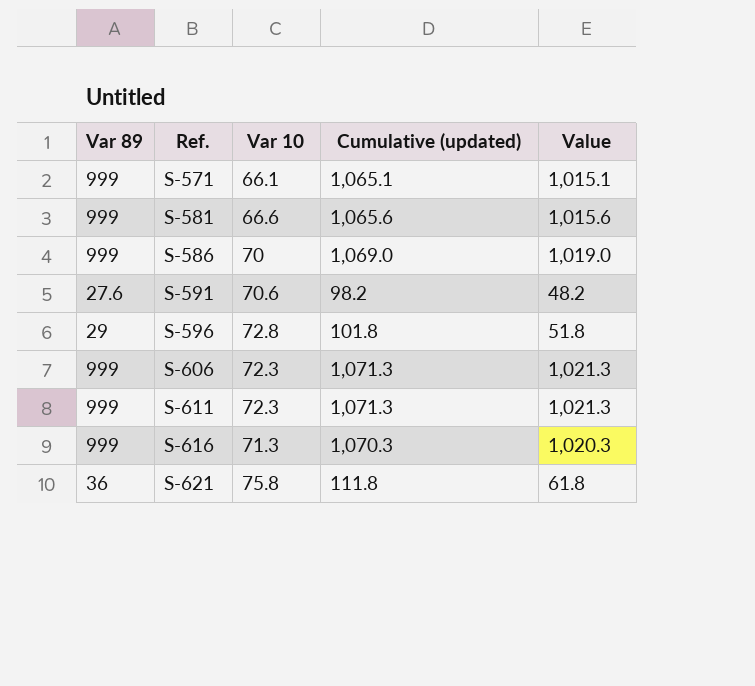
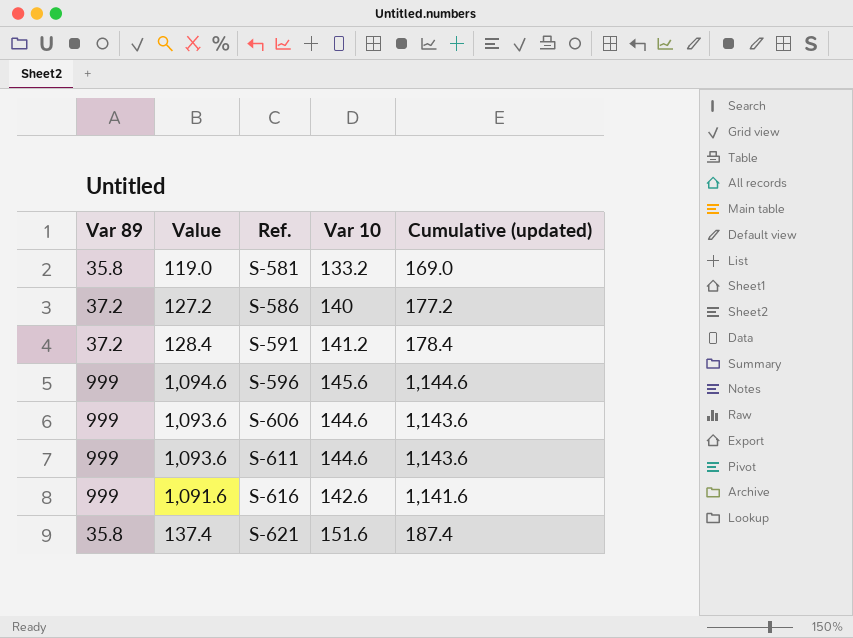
column Value | position: 5 -> 2
row S-571: 999 | 66.1 | 1,065.1 | 1,015.1 -> none
S-581 | Var 89: 999 -> 35.8
S-581 | Value: 1,015.6 -> 119.0
S-581 | Var 10: 66.6 -> 133.2
S-581 | Cumulative (updated): 1,065.6 -> 169.0
S-586 | Var 89: 999 -> 37.2
S-586 | Value: 1,019.0 -> 127.2
S-586 | Var 10: 70 -> 140
S-586 | Cumulative (updated): 1,069.0 -> 177.2
S-591 | Var 89: 27.6 -> 37.2
S-591 | Value: 48.2 -> 128.4
S-591 | Var 10: 70.6 -> 141.2
S-591 | Cumulative (updated): 98.2 -> 178.4
S-596 | Var 89: 29 -> 999
S-596 | Value: 51.8 -> 1,094.6
S-596 | Var 10: 72.8 -> 145.6
S-596 | Cumulative (updated): 101.8 -> 1,144.6
S-606 | Value: 1,021.3 -> 1,093.6
S-606 | Var 10: 72.3 -> 144.6
S-606 | Cumulative (updated): 1,071.3 -> 1,143.6
S-611 | Value: 1,021.3 -> 1,093.6
S-611 | Var 10: 72.3 -> 144.6
S-611 | Cumulative (updated): 1,071.3 -> 1,143.6
S-616 | Value: 1,020.3 -> 1,091.6
S-616 | Var 10: 71.3 -> 142.6
S-616 | Cumulative (updated): 1,070.3 -> 1,141.6
S-621 | Var 89: 36 -> 35.8
S-621 | Value: 61.8 -> 137.4
S-621 | Var 10: 75.8 -> 151.6
S-621 | Cumulative (updated): 111.8 -> 187.4

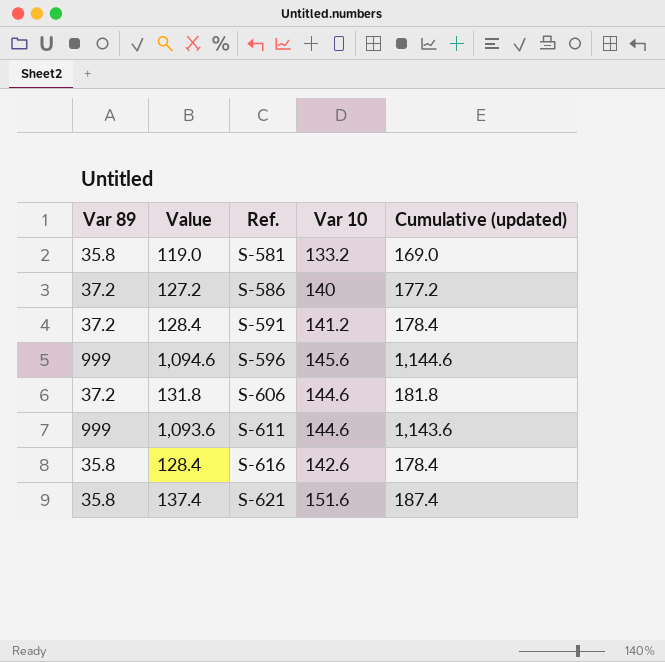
S-606 | Var 89: 999 -> 37.2
S-606 | Value: 1,093.6 -> 131.8
S-606 | Cumulative (updated): 1,143.6 -> 181.8
S-616 | Var 89: 999 -> 35.8
S-616 | Value: 1,091.6 -> 128.4
S-616 | Cumulative (updated): 1,141.6 -> 178.4

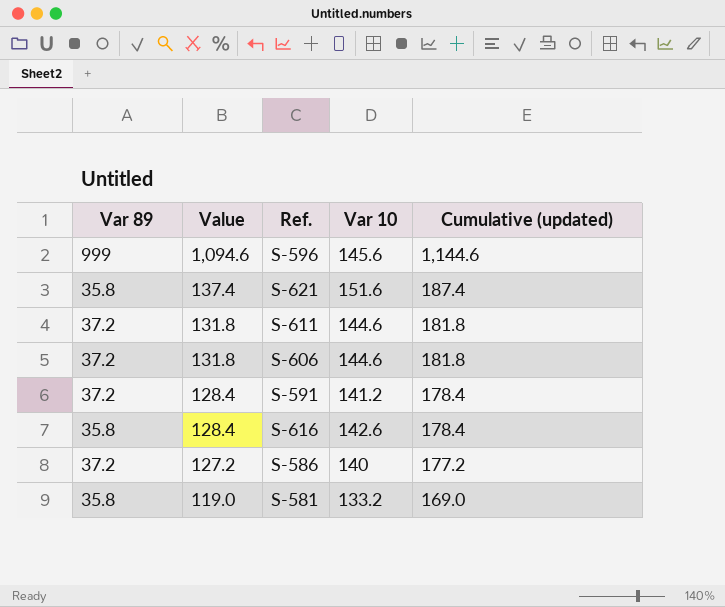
row order: Ref. ascending -> Value descending
S-611 | Var 89: 999 -> 37.2
S-611 | Value: 1,093.6 -> 131.8
S-611 | Cumulative (updated): 1,143.6 -> 181.8

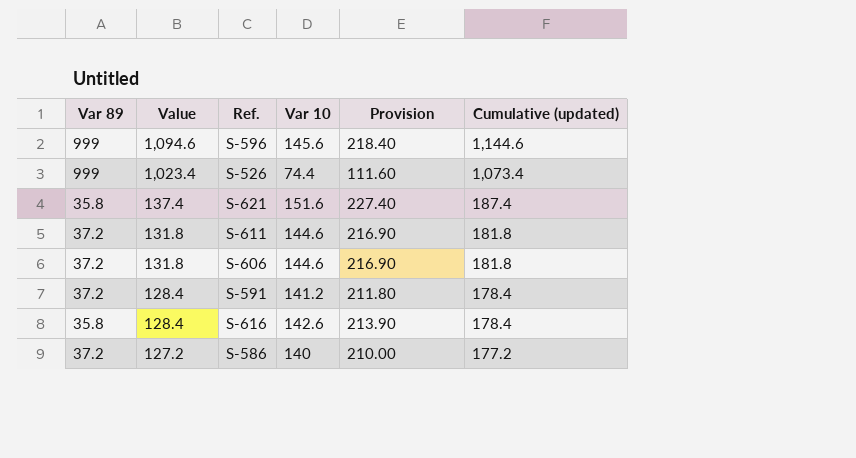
column Provision | formula: none -> [Var 10] * 1.5
row S-581: 35.8 | 119.0 | 133.2 | 169.0 -> none
row S-526: none -> 999 | 1,023.4 | 74.4 | 111.60 | 1,073.4

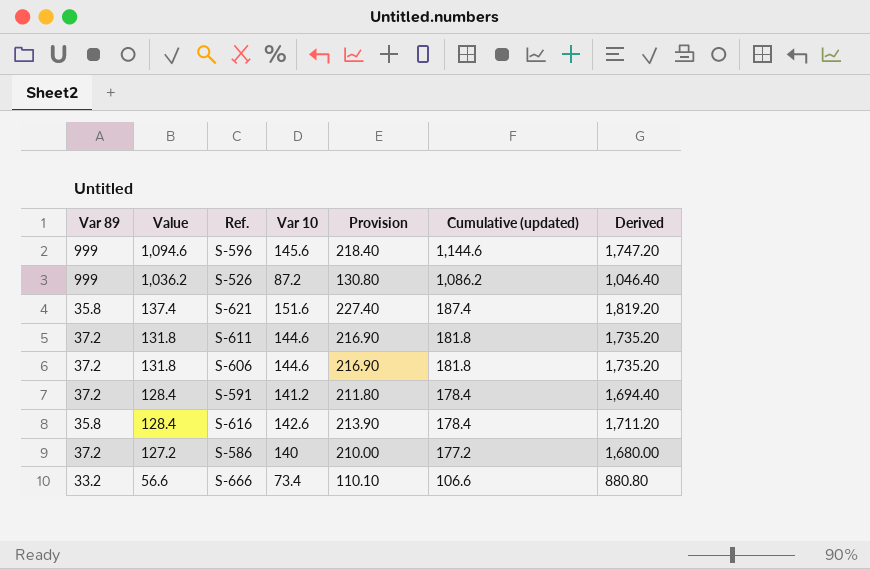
column Derived | formula: none -> [Var 10] * 12
S-526 | Value: 1,023.4 -> 1,036.2
S-526 | Var 10: 74.4 -> 87.2
S-526 | Provision: 111.60 -> 130.80
S-526 | Cumulative (updated): 1,073.4 -> 1,086.2
row S-666: none -> 33.2 | 56.6 | 73.4 | 110.10 | 106.6 | 880.80

